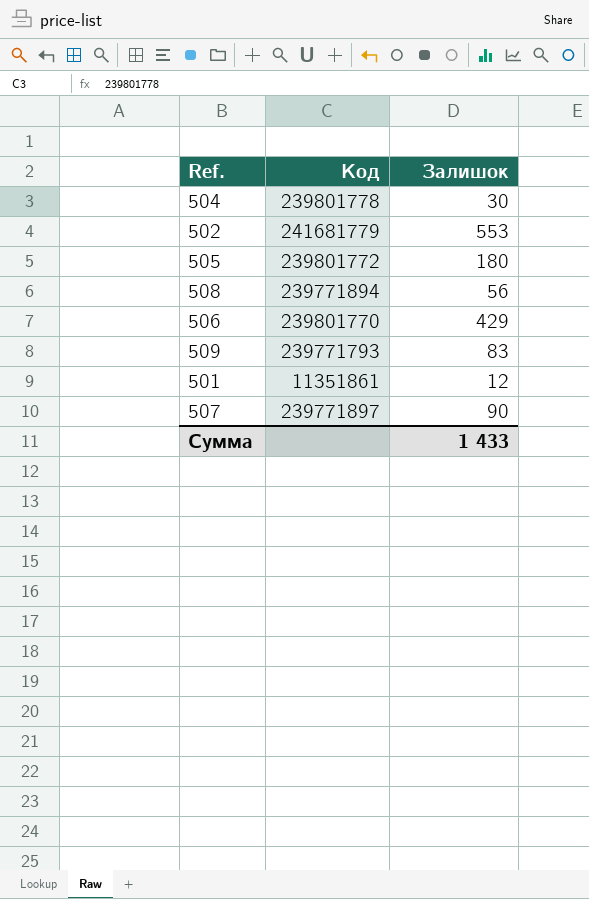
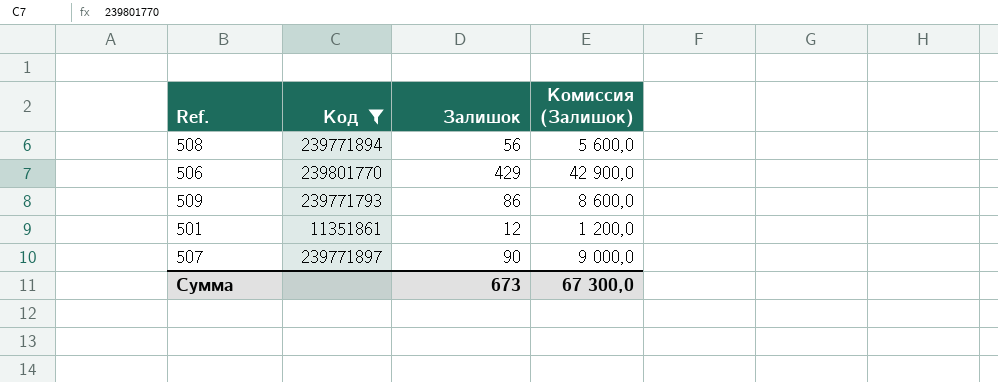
filter: none -> Код <= 239801770
column Комиссия (Залишок) | formula: none -> [Залишок] * 100
509 | Залишок: 83 -> 86
Сумма | Залишок: 1 433 -> 673

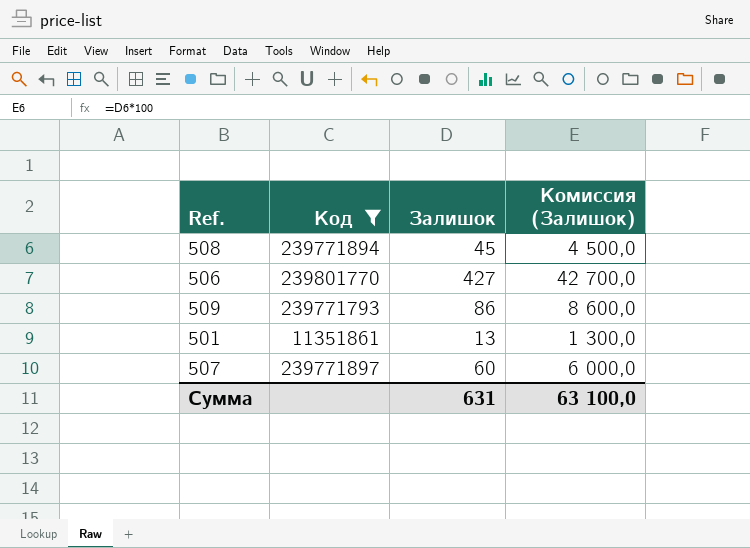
508 | Залишок: 56 -> 45
508 | Комиссия (Залишок): 5 600,0 -> 4 500,0
506 | Залишок: 429 -> 427
506 | Комиссия (Залишок): 42 900,0 -> 42 700,0
501 | Залишок: 12 -> 13
501 | Комиссия (Залишок): 1 200,0 -> 1 300,0
507 | Залишок: 90 -> 60
507 | Комиссия (Залишок): 9 000,0 -> 6 000,0
Сумма | Залишок: 673 -> 631
Сумма | Комиссия (Залишок): 67 300,0 -> 63 100,0

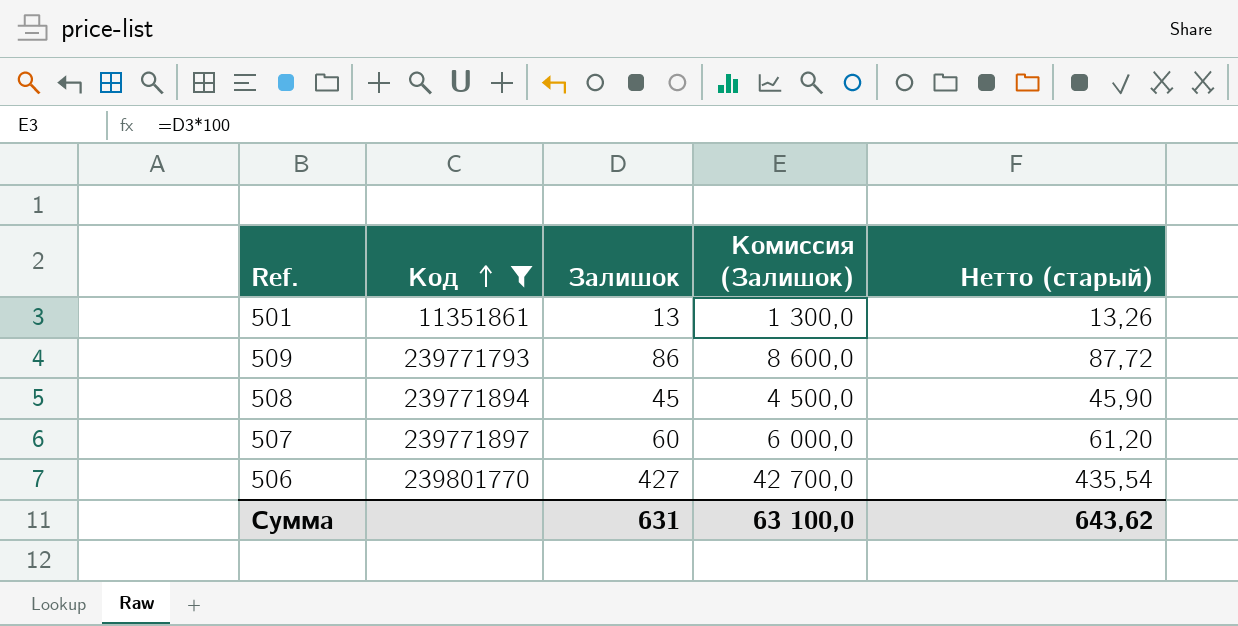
row order: none -> Код ascending
column Нетто (старый) | formula: none -> [Залишок] * 1,02

